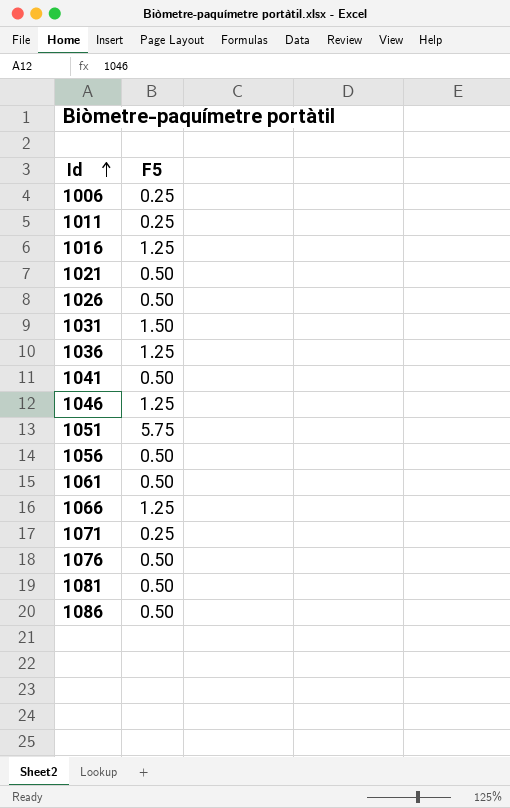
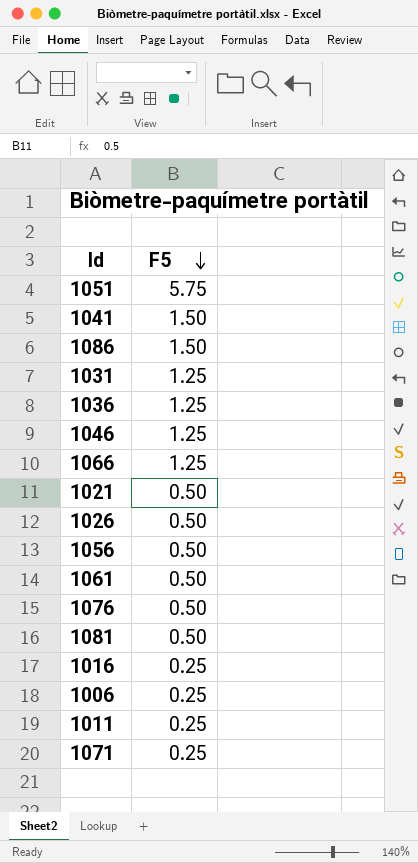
row order: Id ascending -> F5 descending
1041 | F5: 0.50 -> 1.50
1086 | F5: 0.50 -> 1.50
1031 | F5: 1.50 -> 1.25
1016 | F5: 1.25 -> 0.25

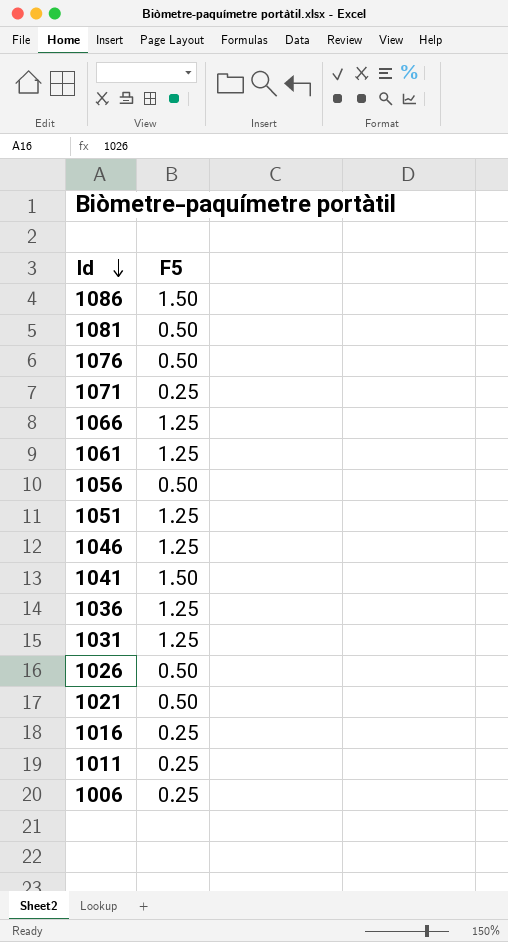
row order: F5 descending -> Id descending
1061 | F5: 0.50 -> 1.25
1051 | F5: 5.75 -> 1.25

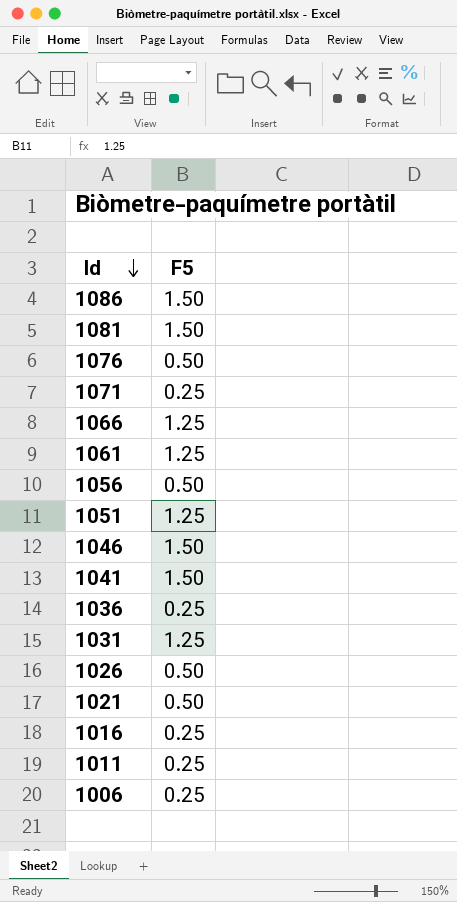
1081 | F5: 0.50 -> 1.50
1046 | F5: 1.25 -> 1.50
1036 | F5: 1.25 -> 0.25

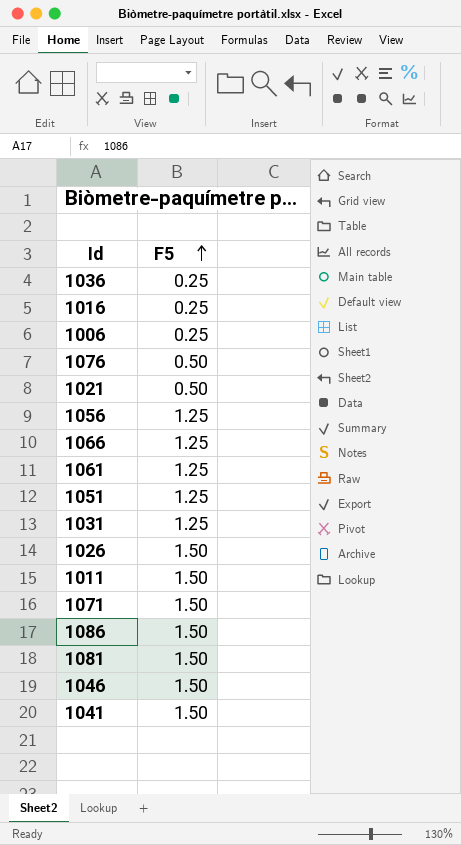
row order: Id descending -> F5 ascending
1056 | F5: 0.50 -> 1.25
1026 | F5: 0.50 -> 1.50
1011 | F5: 0.25 -> 1.50
1071 | F5: 0.25 -> 1.50

